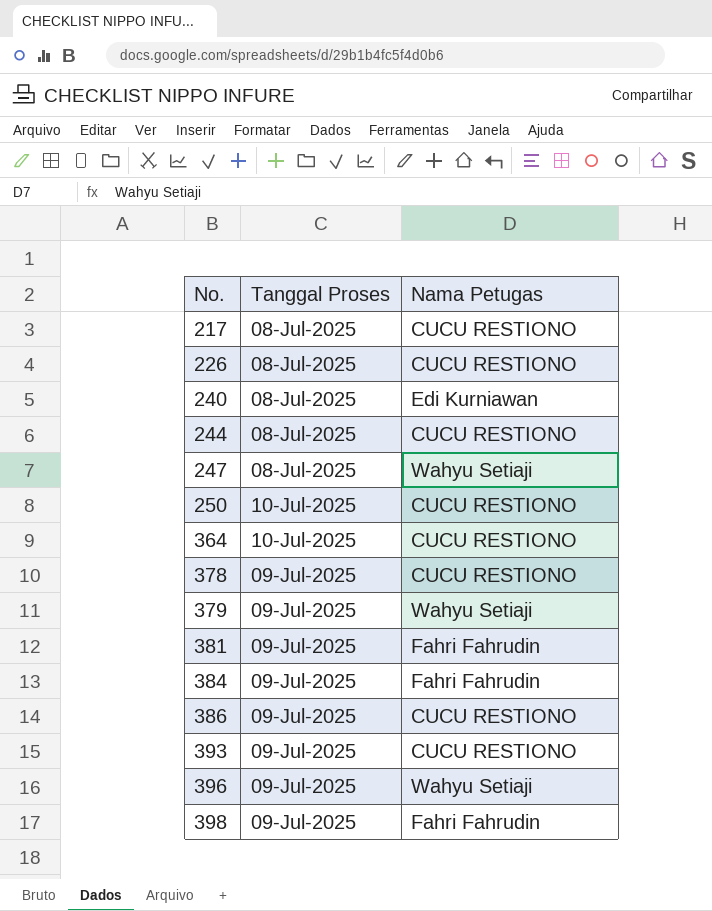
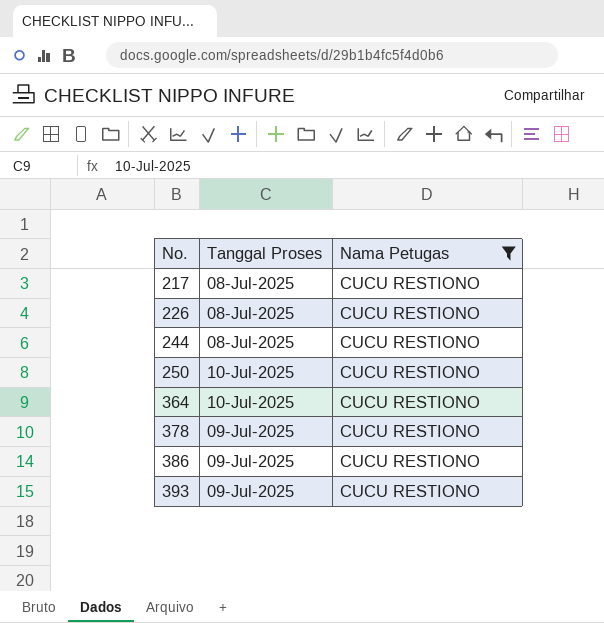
filter: none -> Nama Petugas = CUCU RESTIONO

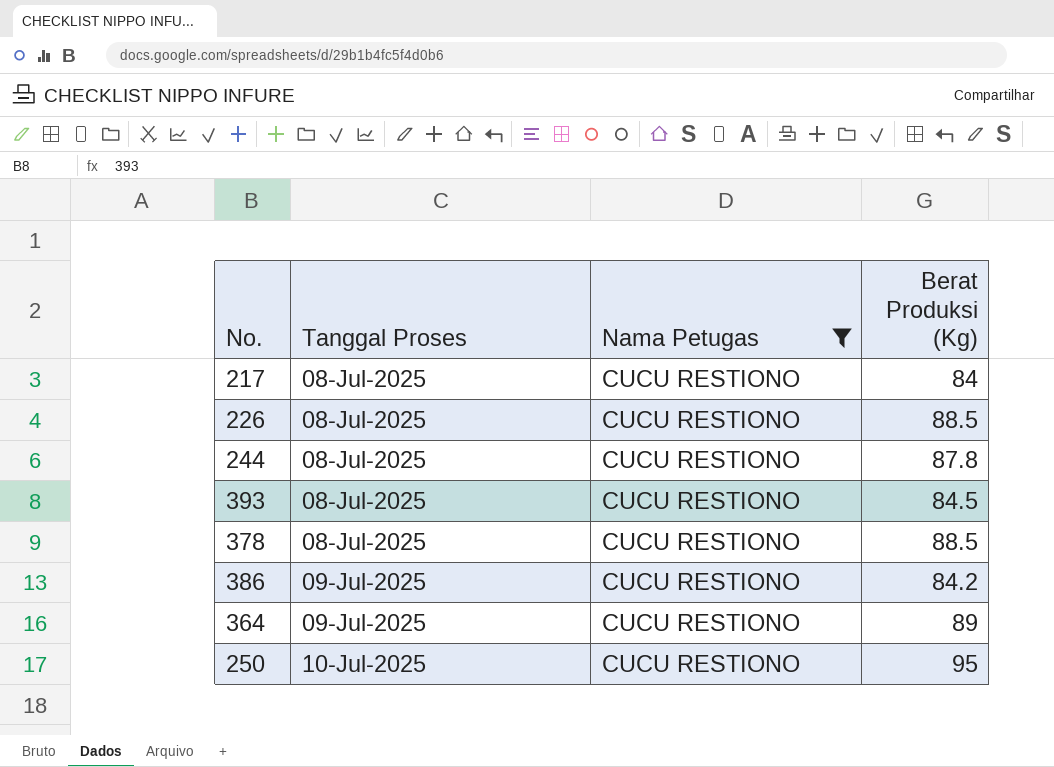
row order: No. ascending -> Tanggal Proses ascending
column Berat Produksi (Kg) | position: none -> 4
393 | Tanggal Proses: 09-Jul-2025 -> 08-Jul-2025
378 | Tanggal Proses: 09-Jul-2025 -> 08-Jul-2025
364 | Tanggal Proses: 10-Jul-2025 -> 09-Jul-2025

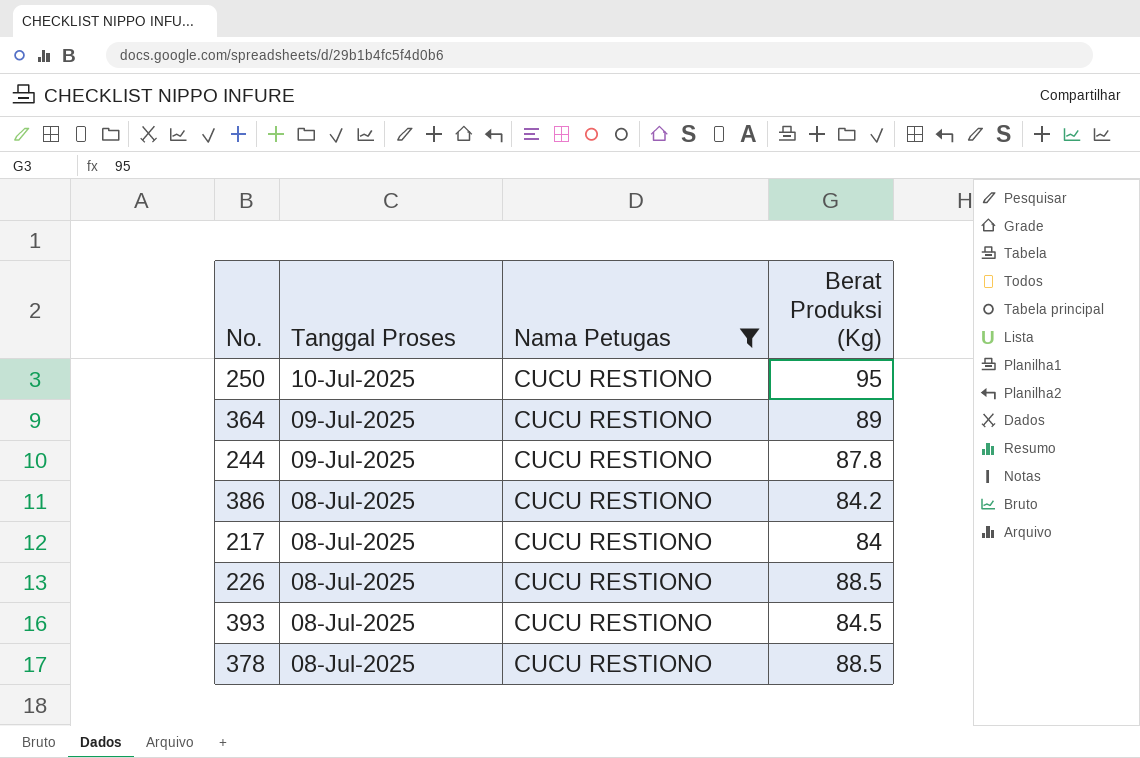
row order: Tanggal Proses ascending -> Tanggal Proses descending
244 | Tanggal Proses: 08-Jul-2025 -> 09-Jul-2025
386 | Tanggal Proses: 09-Jul-2025 -> 08-Jul-2025

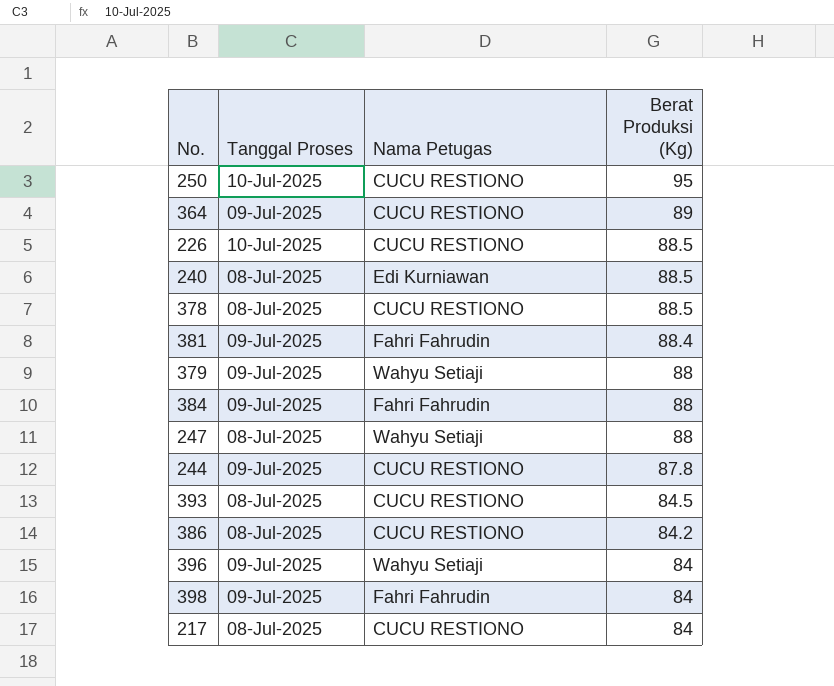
filter: Nama Petugas = CUCU RESTIONO -> none
row order: Tanggal Proses descending -> Berat Produksi (Kg) descending
226 | Tanggal Proses: 08-Jul-2025 -> 10-Jul-2025

